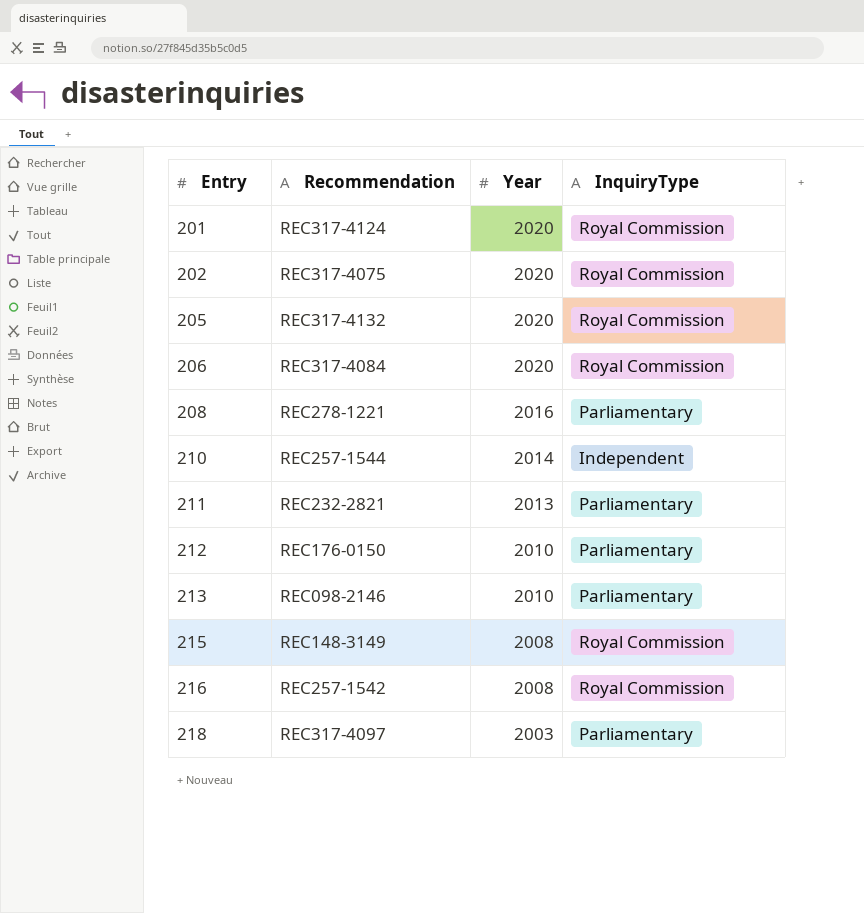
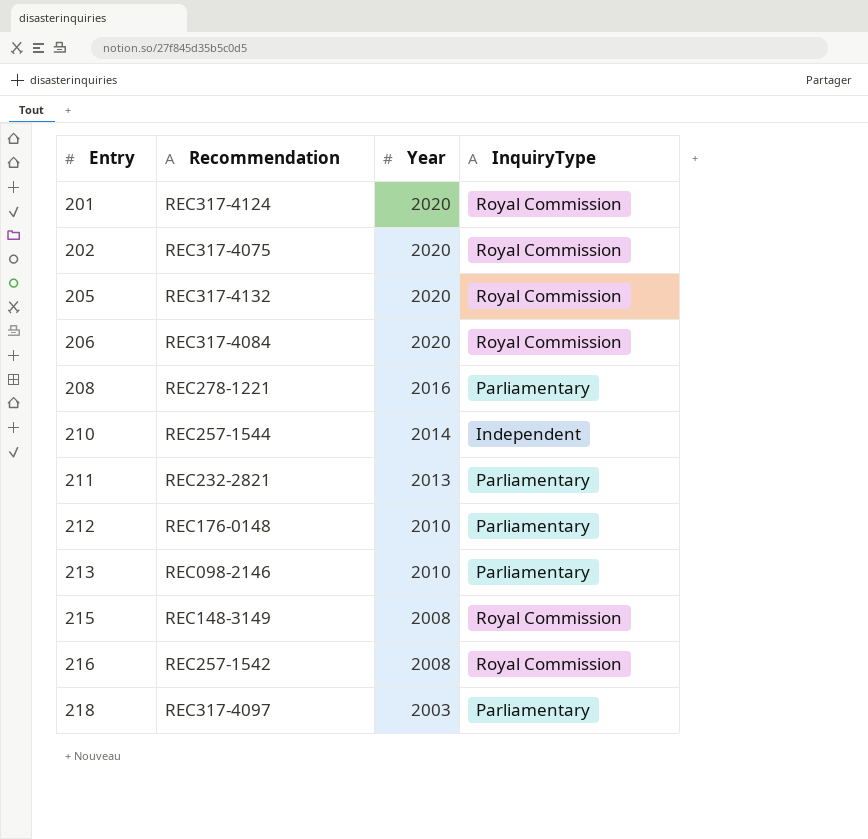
212 | Recommendation: REC176-0150 -> REC176-0148

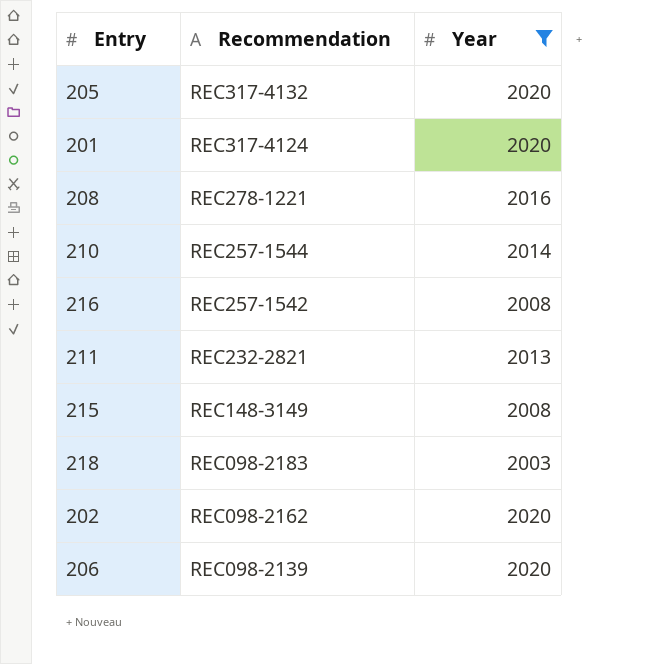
filter: none -> Year != 2010
row order: Entry ascending -> Recommendation descending
column InquiryType | position: 4 -> none
218 | Recommendation: REC317-4097 -> REC098-2183
202 | Recommendation: REC317-4075 -> REC098-2162
206 | Recommendation: REC317-4084 -> REC098-2139

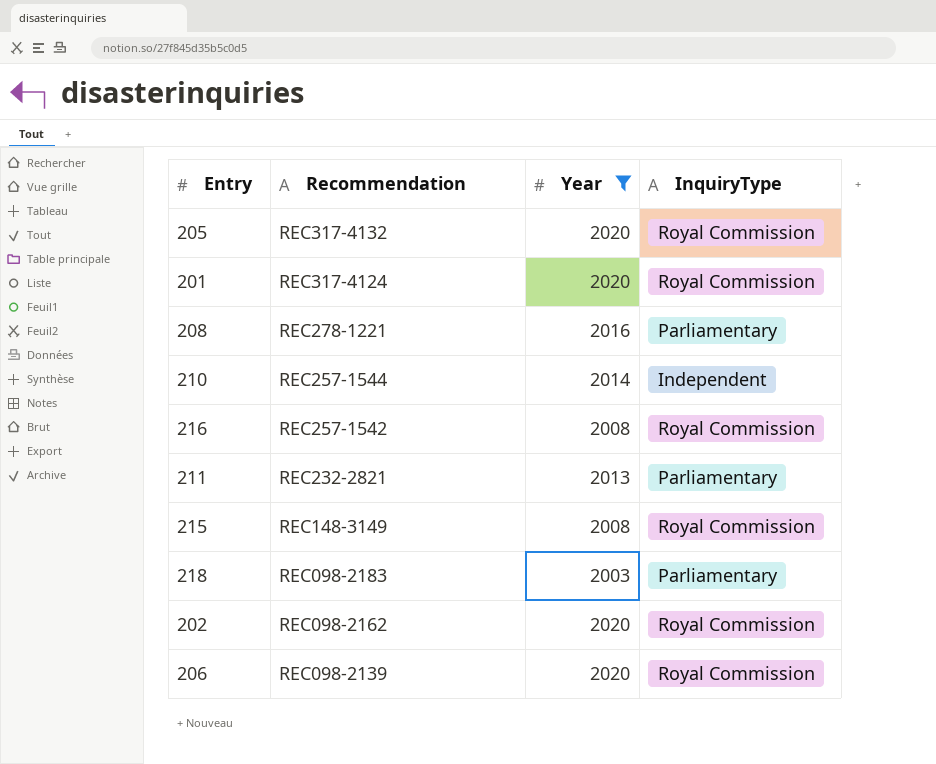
column InquiryType | position: none -> 4

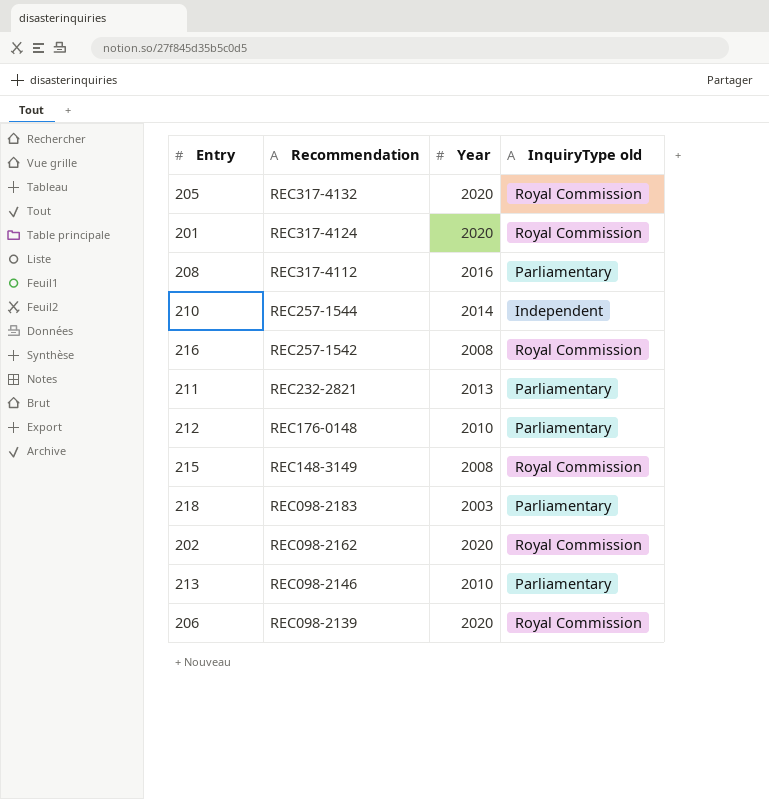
filter: Year != 2010 -> none
column name: InquiryType -> InquiryType old
208 | Recommendation: REC278-1221 -> REC317-4112

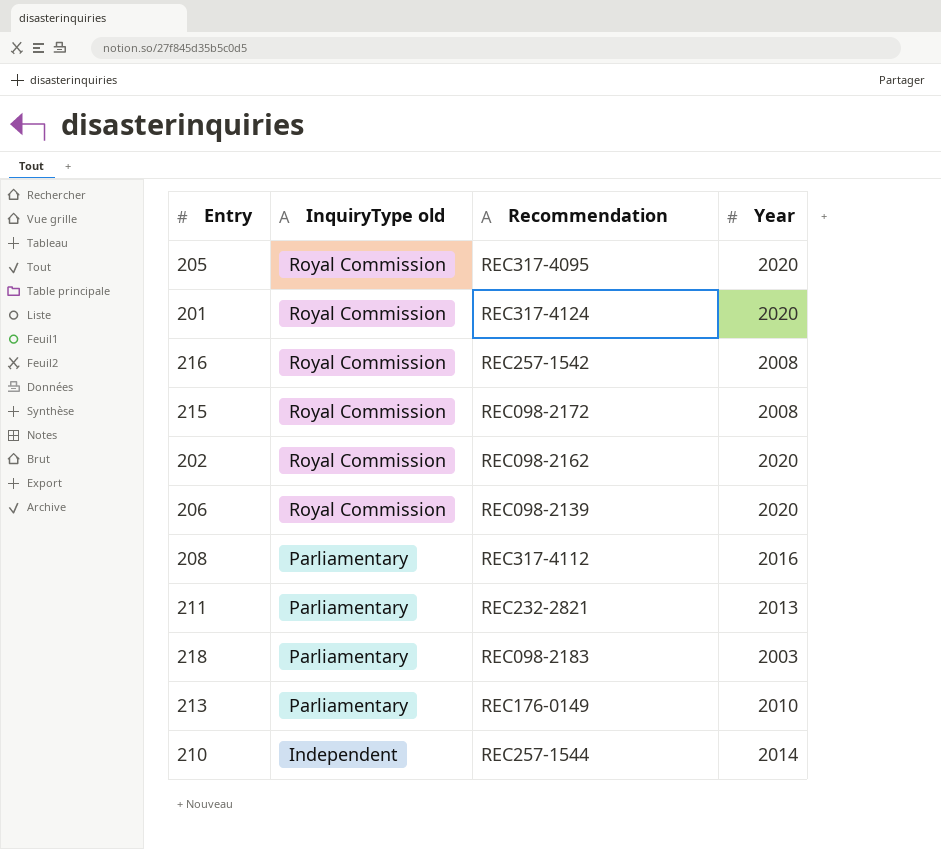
row order: Recommendation descending -> InquiryType old descending
column InquiryType old | position: 4 -> 2
row 212: REC176-0148 | 2010 | Parliamentary -> none
205 | Recommendation: REC317-4132 -> REC317-4095
215 | Recommendation: REC148-3149 -> REC098-2172
213 | Recommendation: REC098-2146 -> REC176-0149

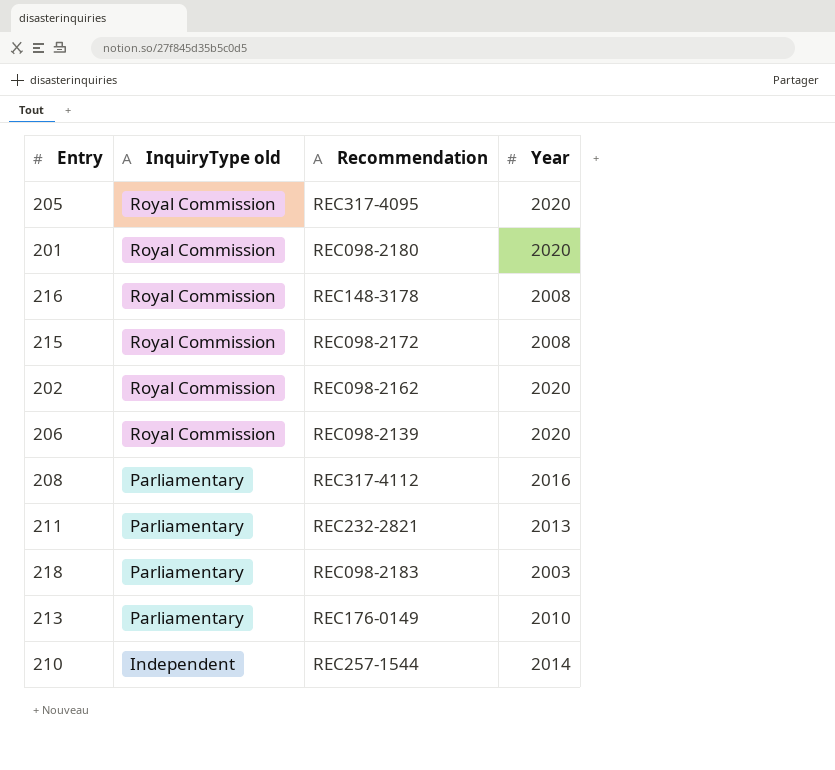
201 | Recommendation: REC317-4124 -> REC098-2180
216 | Recommendation: REC257-1542 -> REC148-3178

